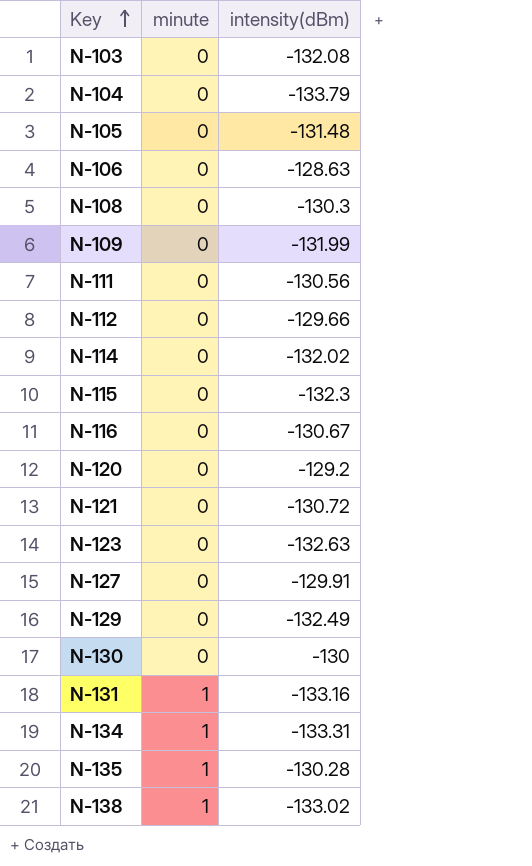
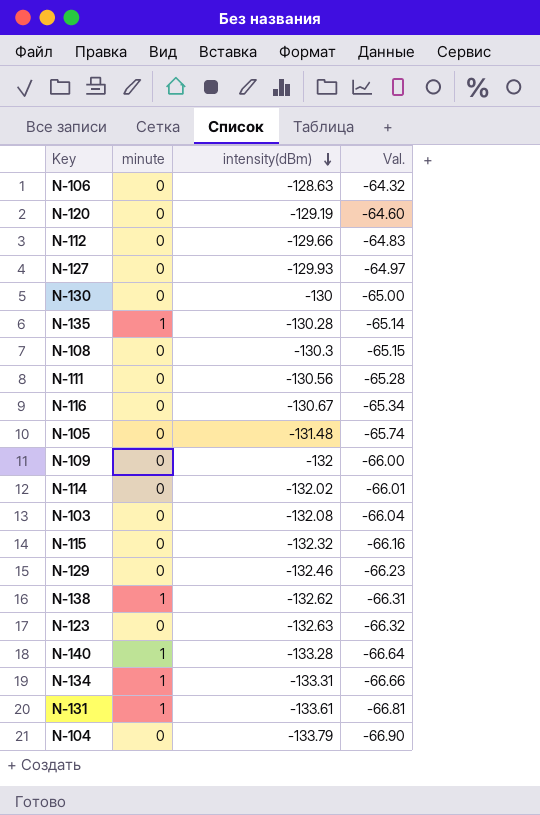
row order: Key ascending -> intensity(dBm) descending
column Val. | formula: none -> [intensity(dBm)] * 0.5
row N-121: 0 | -130.72 -> none
N-120 | intensity(dBm): -129.2 -> -129.19
N-127 | intensity(dBm): -129.91 -> -129.93
N-109 | intensity(dBm): -131.99 -> -132
N-115 | intensity(dBm): -132.3 -> -132.32
N-129 | intensity(dBm): -132.49 -> -132.46
N-138 | intensity(dBm): -133.02 -> -132.62
row N-140: none -> 1 | -133.28 | -66.64
N-131 | intensity(dBm): -133.16 -> -133.61

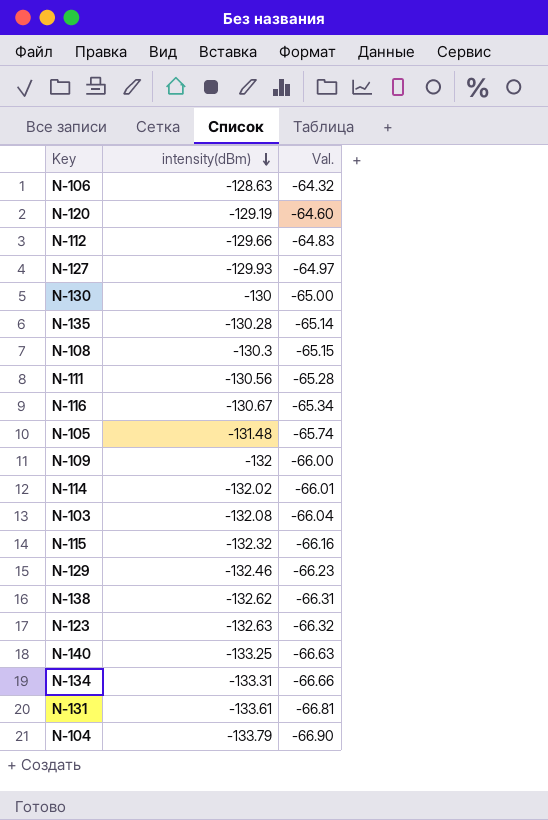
column minute | position: 2 -> none
N-140 | intensity(dBm): -133.28 -> -133.25
N-140 | Val.: -66.64 -> -66.63

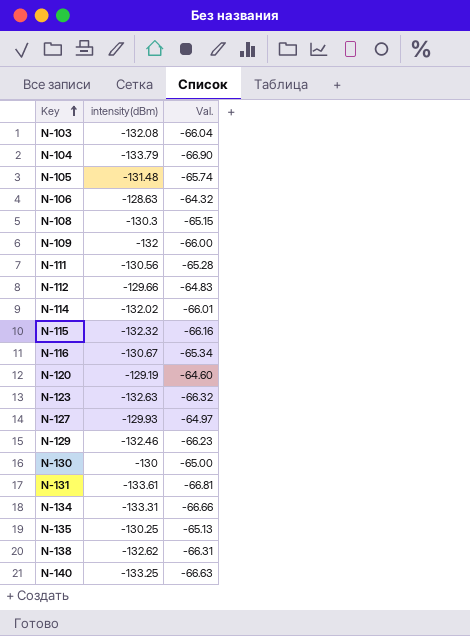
row order: intensity(dBm) descending -> Key ascending
N-135 | intensity(dBm): -130.28 -> -130.25
N-135 | Val.: -65.14 -> -65.13

